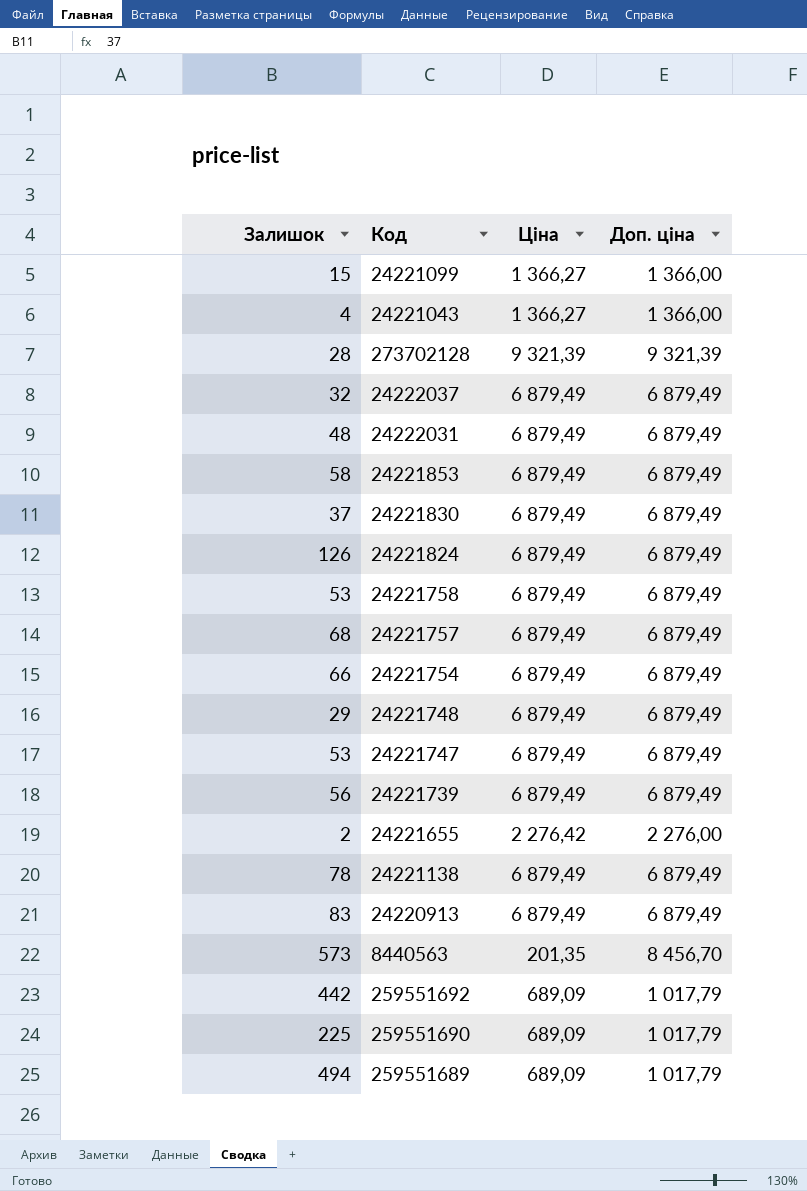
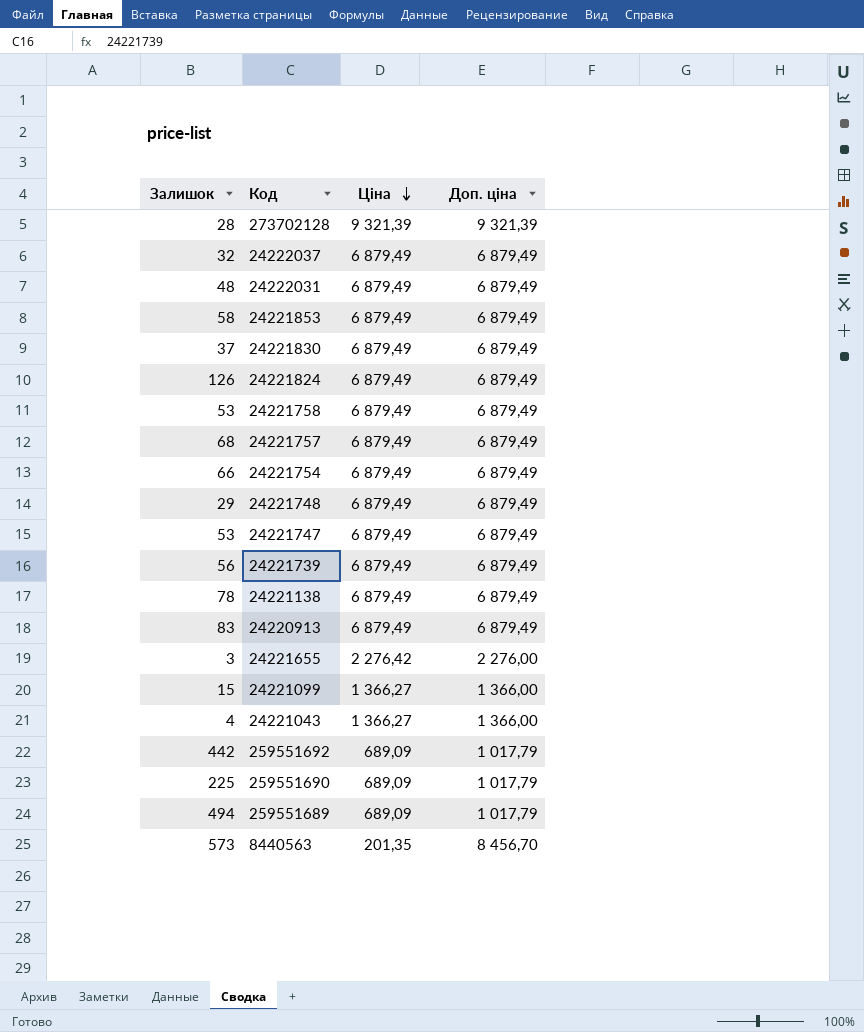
row order: none -> Ціна descending
24221655 | Залишок: 2 -> 3

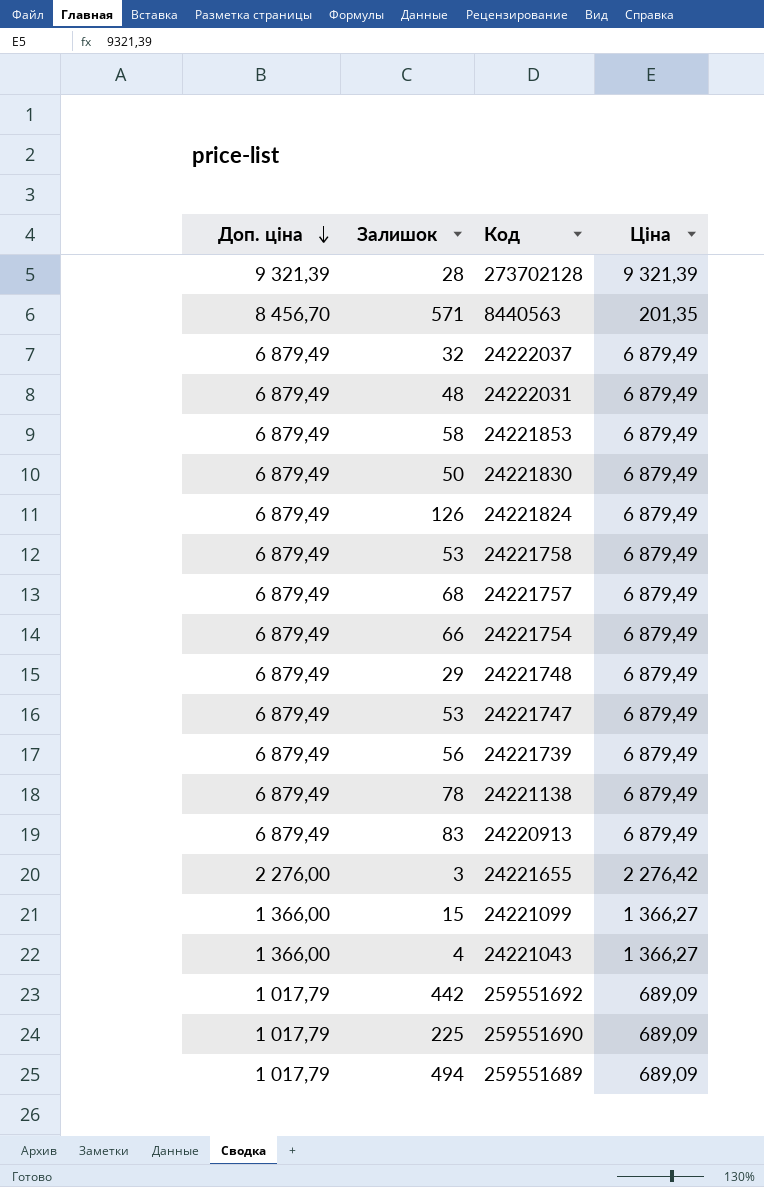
row order: Ціна descending -> Доп. ціна descending
column Доп. ціна | position: 4 -> 1
8440563 | Залишок: 573 -> 571
24221830 | Залишок: 37 -> 50

